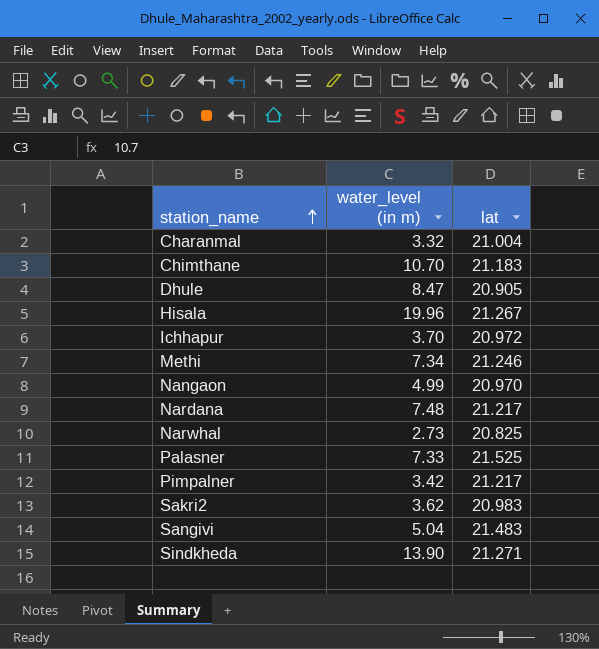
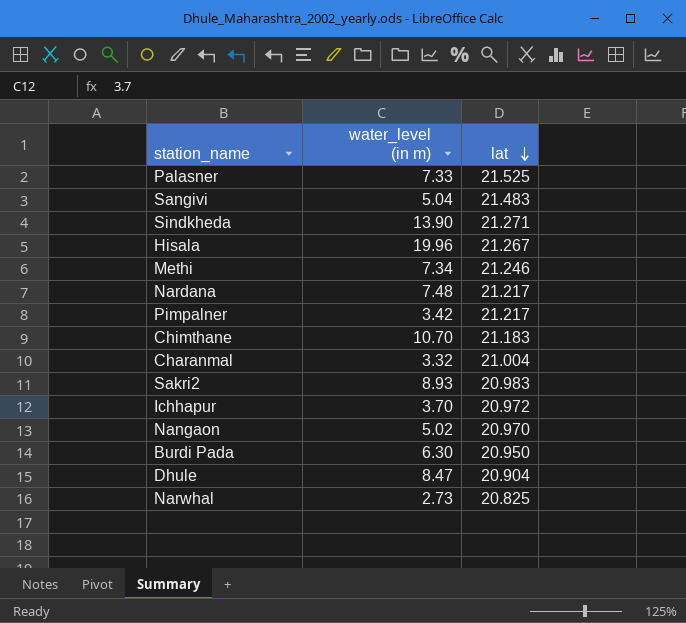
row order: station_name ascending -> lat descending
Sakri2 | water_level (in m): 3.62 -> 8.93
Nangaon | water_level (in m): 4.99 -> 5.02
row Burdi Pada: none -> 6.30 | 20.950
Dhule | lat: 20.905 -> 20.904

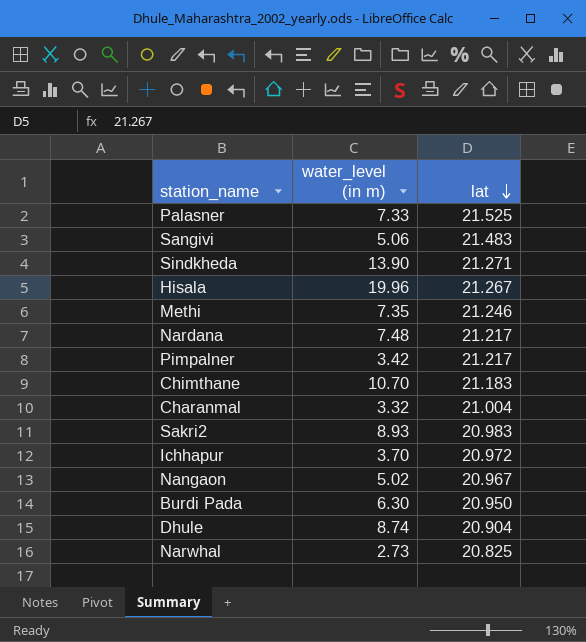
Sangivi | water_level (in m): 5.04 -> 5.06
Methi | water_level (in m): 7.34 -> 7.35
Nangaon | lat: 20.970 -> 20.967
Dhule | water_level (in m): 8.47 -> 8.74

